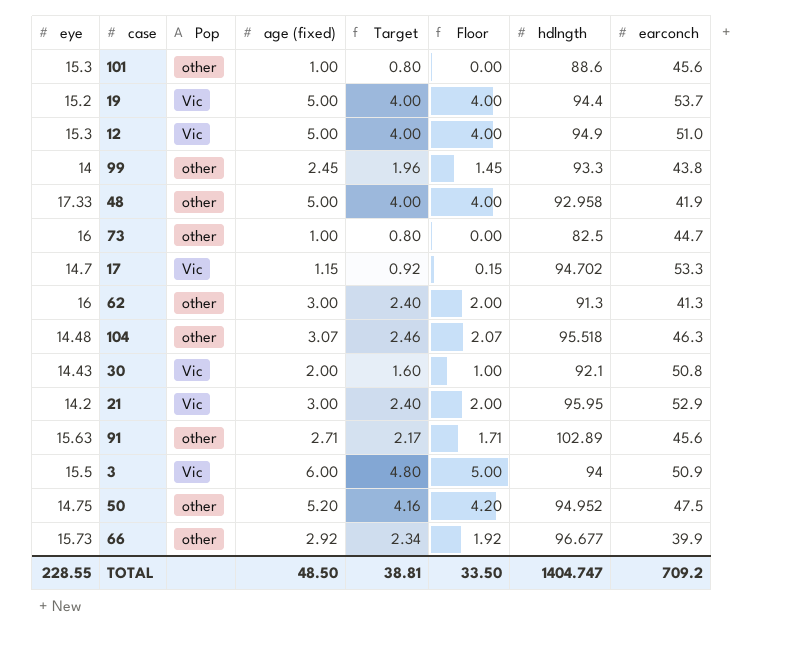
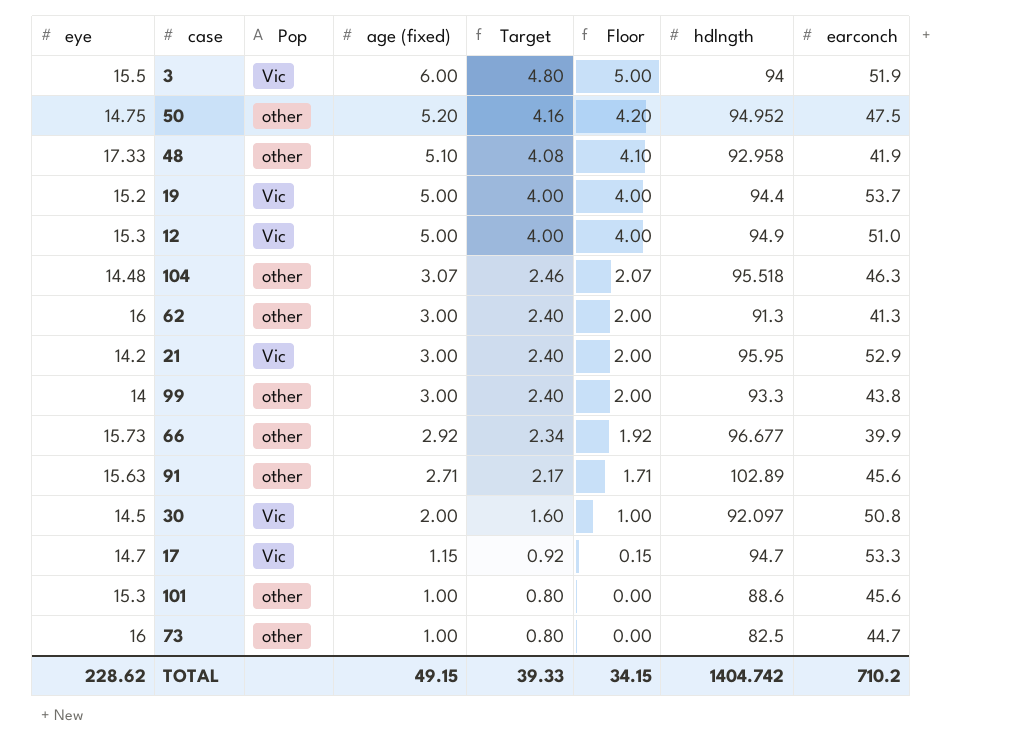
row order: none -> age (fixed) descending
3 | earconch: 50.9 -> 51.9
48 | age (fixed): 5.00 -> 5.10
48 | Target: 4.00 -> 4.08
48 | Floor: 4.00 -> 4.10
99 | age (fixed): 2.45 -> 3.00
99 | Target: 1.96 -> 2.40
99 | Floor: 1.45 -> 2.00
30 | eye: 14.43 -> 14.5
30 | hdlngth: 92.1 -> 92.097
17 | hdlngth: 94.702 -> 94.7
TOTAL | eye: 228.55 -> 228.62
TOTAL | age (fixed): 48.50 -> 49.15
TOTAL | Target: 38.81 -> 39.33
TOTAL | Floor: 33.50 -> 34.15
TOTAL | hdlngth: 1404.747 -> 1404.742
TOTAL | earconch: 709.2 -> 710.2

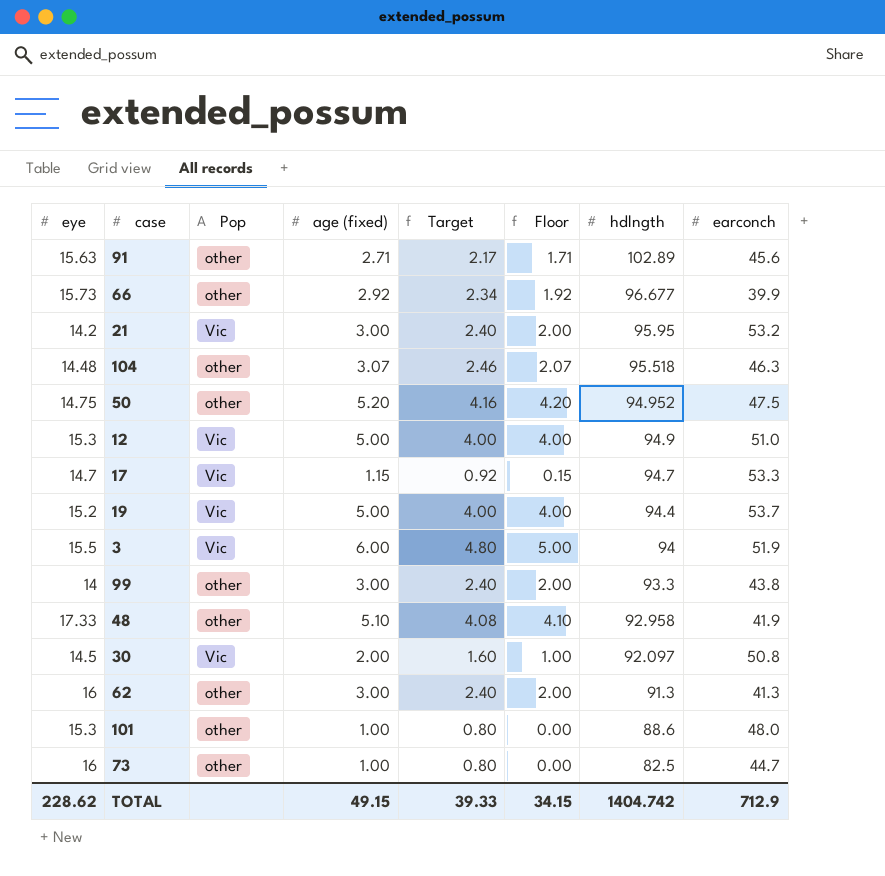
row order: age (fixed) descending -> hdlngth descending
21 | earconch: 52.9 -> 53.2
101 | earconch: 45.6 -> 48.0
TOTAL | earconch: 710.2 -> 712.9

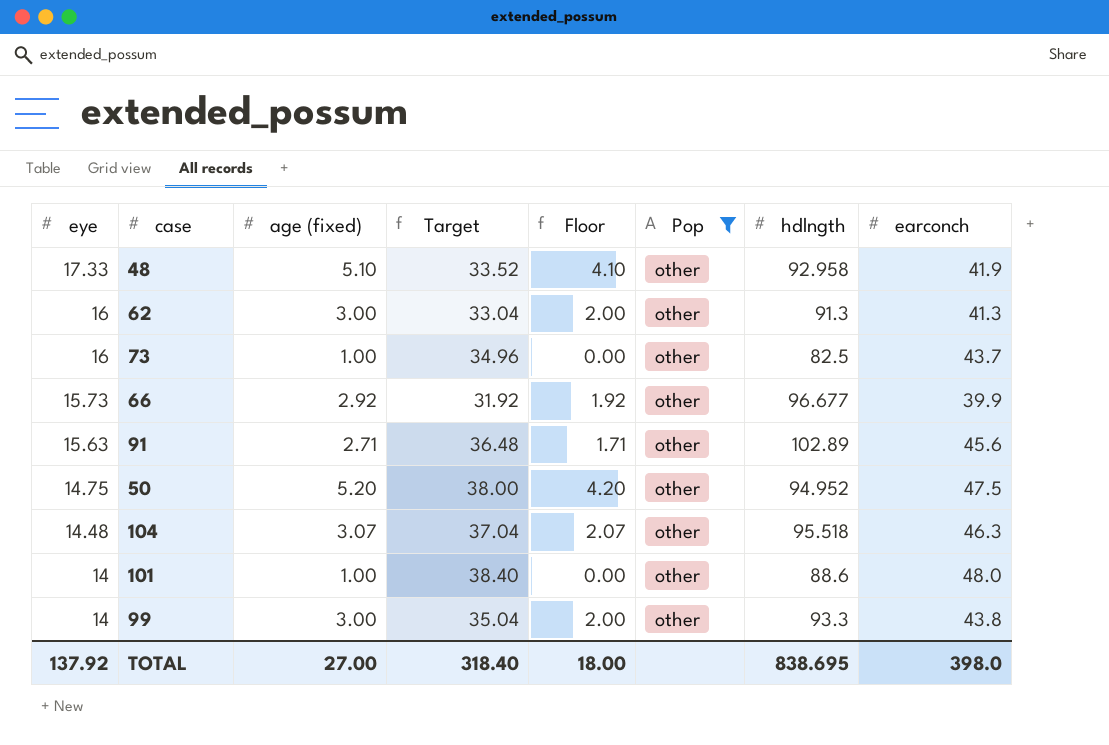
filter: none -> Pop = other
row order: hdlngth descending -> eye descending
column Target | formula: [age (fixed)] * 0.8 -> [earconch] * 0.8
column Pop | position: 3 -> 6
73 | earconch: 44.7 -> 43.7
101 | eye: 15.3 -> 14
TOTAL | eye: 228.62 -> 137.92
TOTAL | age (fixed): 49.15 -> 27.00
TOTAL | Target: 39.33 -> 318.40
TOTAL | Floor: 34.15 -> 18.00
TOTAL | hdlngth: 1404.742 -> 838.695
TOTAL | earconch: 712.9 -> 398.0

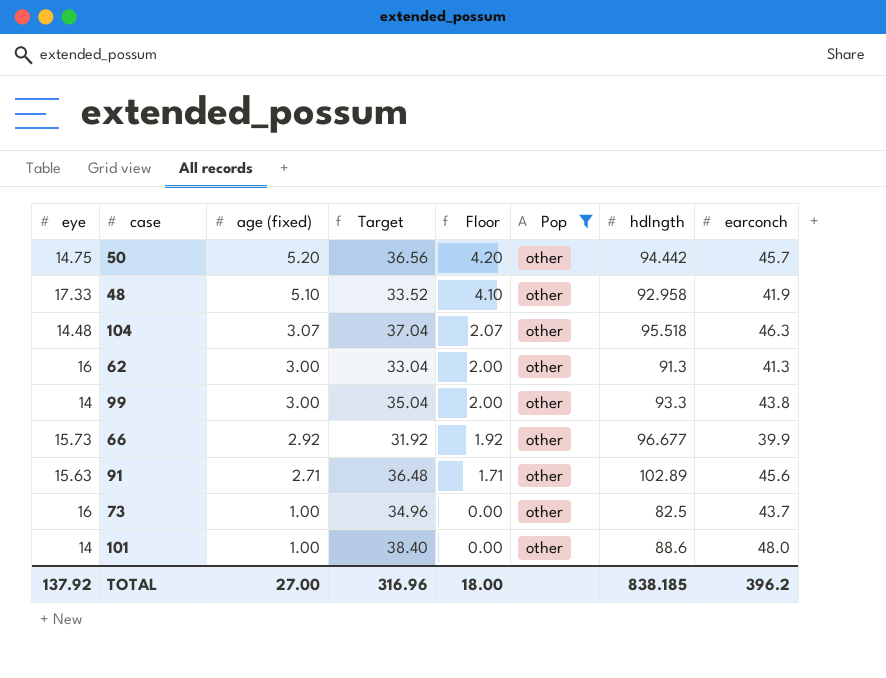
row order: eye descending -> age (fixed) descending
50 | Target: 38.00 -> 36.56
50 | hdlngth: 94.952 -> 94.442
50 | earconch: 47.5 -> 45.7
TOTAL | Target: 318.40 -> 316.96
TOTAL | hdlngth: 838.695 -> 838.185
TOTAL | earconch: 398.0 -> 396.2

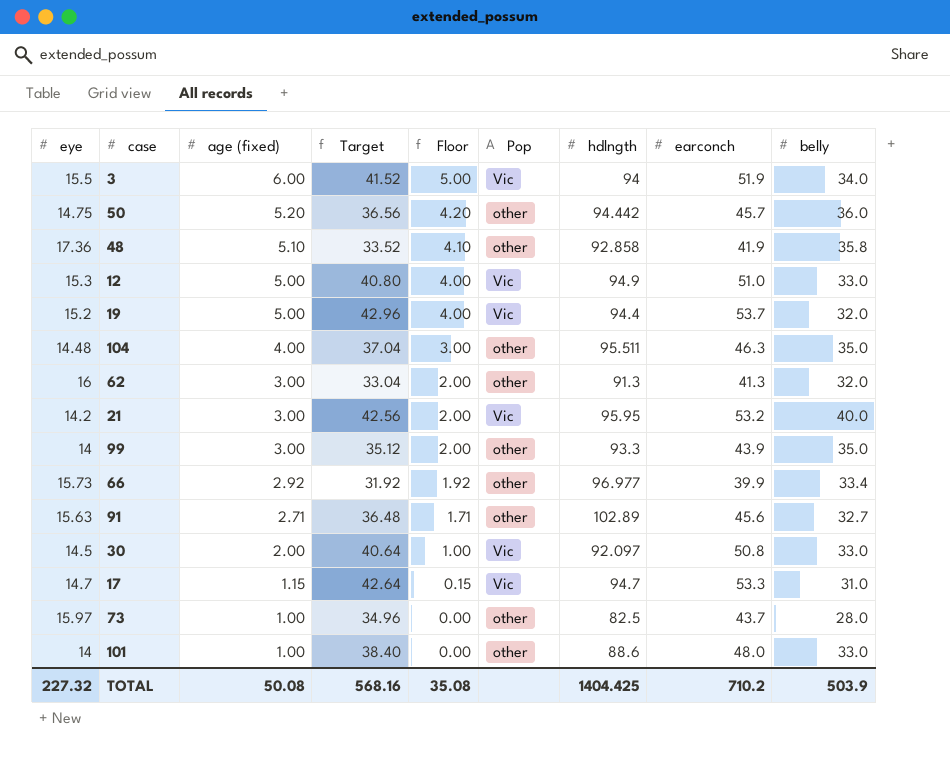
filter: Pop = other -> none
column belly | position: none -> 9
48 | eye: 17.33 -> 17.36
48 | hdlngth: 92.958 -> 92.858
104 | age (fixed): 3.07 -> 4.00
104 | Floor: 2.07 -> 3.00
104 | hdlngth: 95.518 -> 95.511
99 | Target: 35.04 -> 35.12
99 | earconch: 43.8 -> 43.9
66 | hdlngth: 96.677 -> 96.977
73 | eye: 16 -> 15.97
TOTAL | eye: 137.92 -> 227.32
TOTAL | age (fixed): 27.00 -> 50.08
TOTAL | Target: 316.96 -> 568.16
TOTAL | Floor: 18.00 -> 35.08
TOTAL | hdlngth: 838.185 -> 1404.425
TOTAL | earconch: 396.2 -> 710.2

